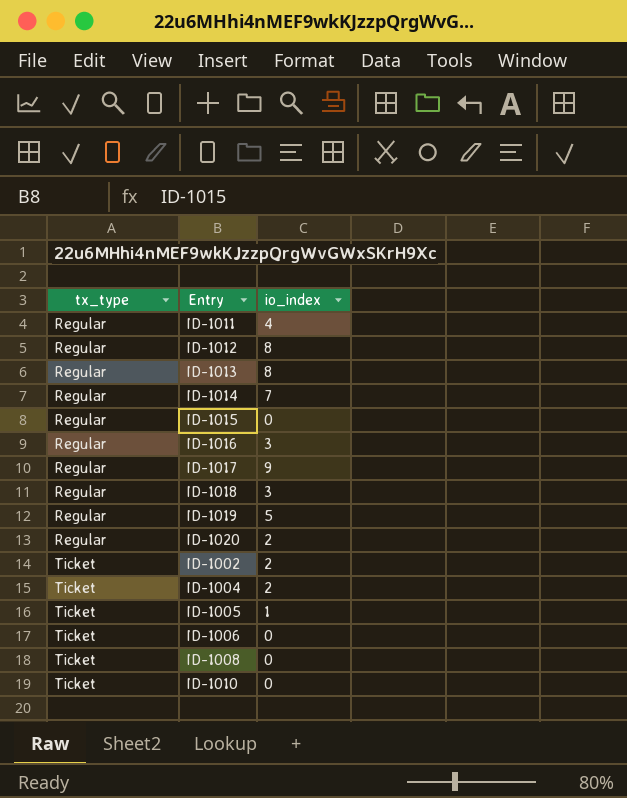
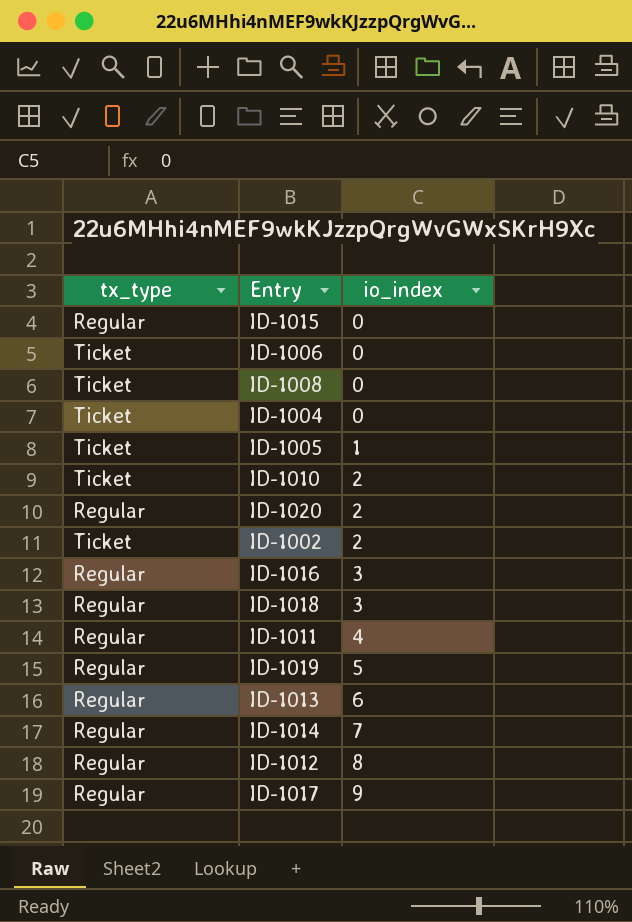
row order: tx_type ascending -> io_index ascending
ID-1004 | io_index: 2 -> 0
ID-1010 | io_index: 0 -> 2
ID-1013 | io_index: 8 -> 6

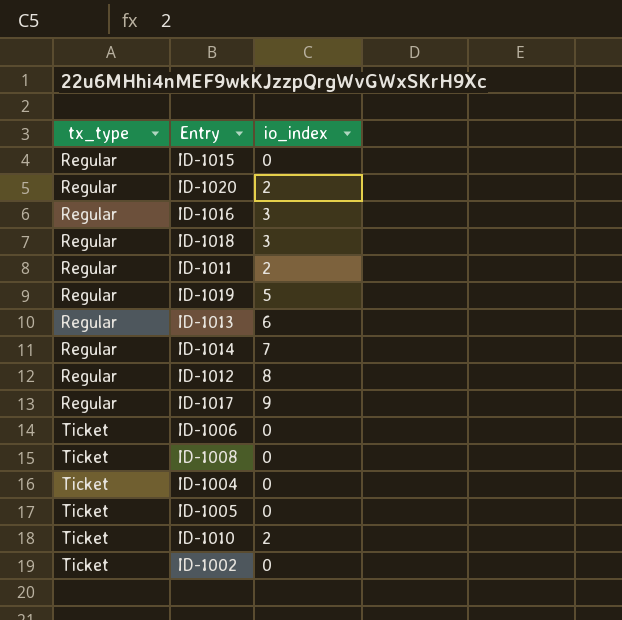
row order: io_index ascending -> tx_type ascending
ID-1011 | io_index: 4 -> 2
ID-1005 | io_index: 1 -> 0
ID-1002 | io_index: 2 -> 0

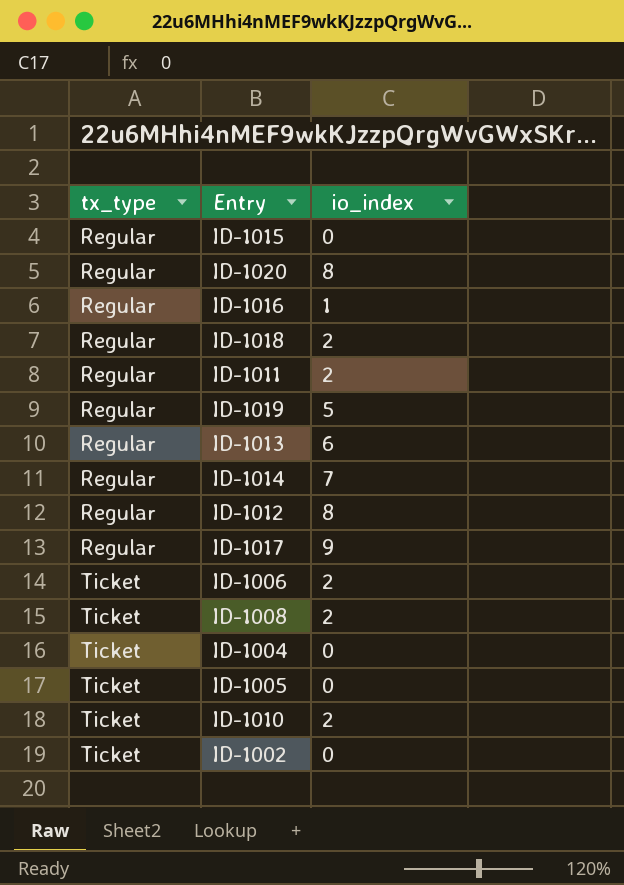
ID-1020 | io_index: 2 -> 8
ID-1016 | io_index: 3 -> 1
ID-1018 | io_index: 3 -> 2
ID-1006 | io_index: 0 -> 2
ID-1008 | io_index: 0 -> 2

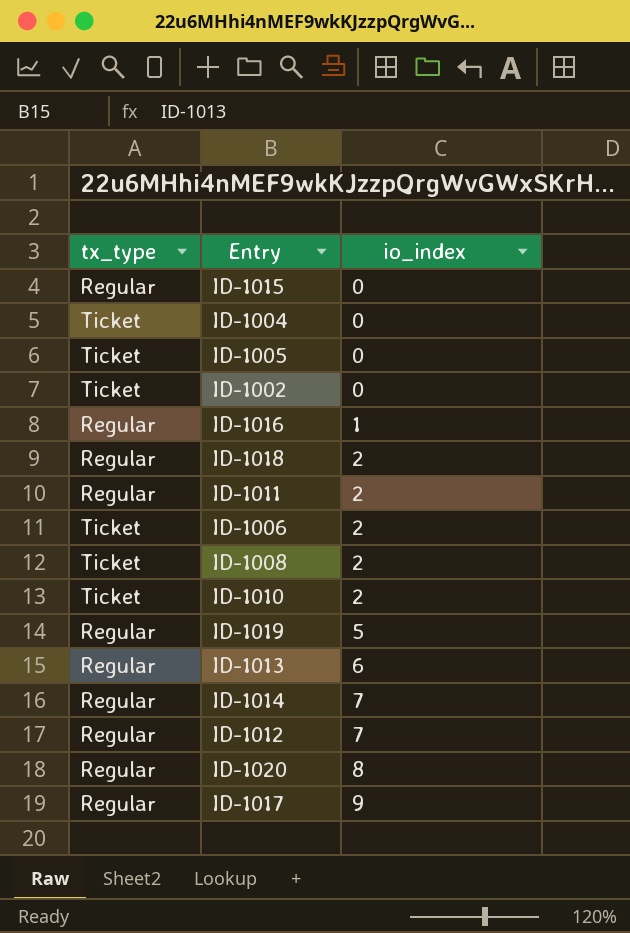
row order: tx_type ascending -> io_index ascending
ID-1012 | io_index: 8 -> 7

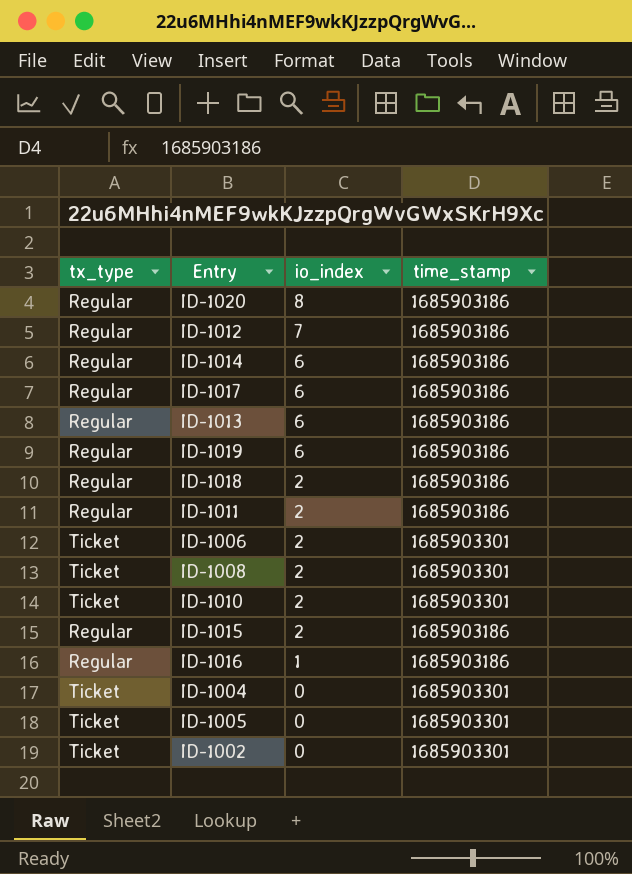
row order: io_index ascending -> io_index descending
column time_stamp | position: none -> 4
ID-1014 | io_index: 7 -> 6
ID-1017 | io_index: 9 -> 6
ID-1019 | io_index: 5 -> 6
ID-1015 | io_index: 0 -> 2

